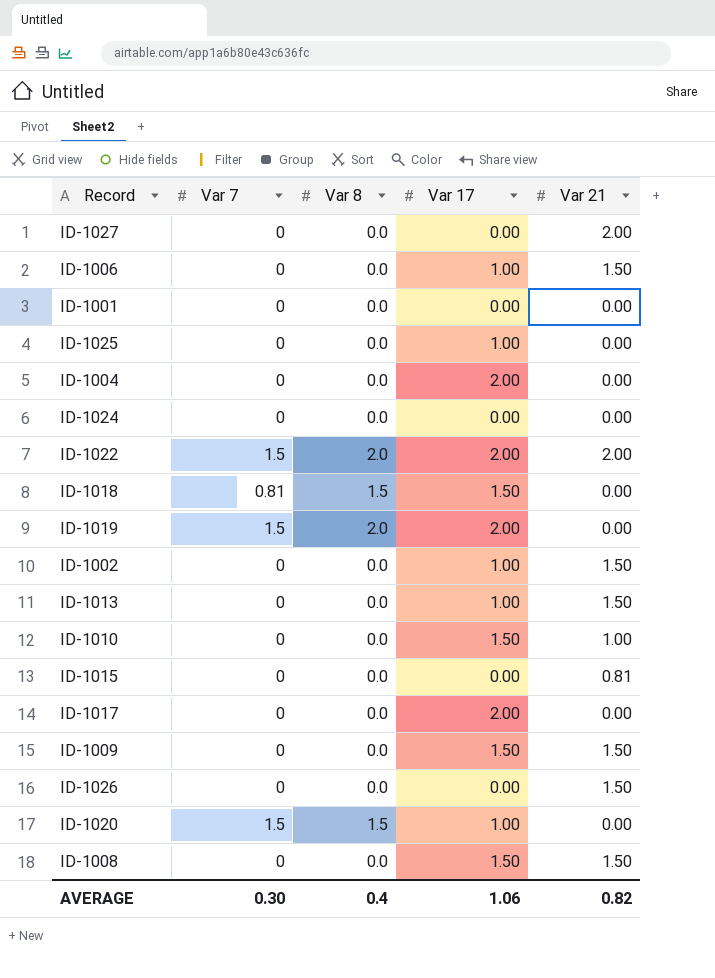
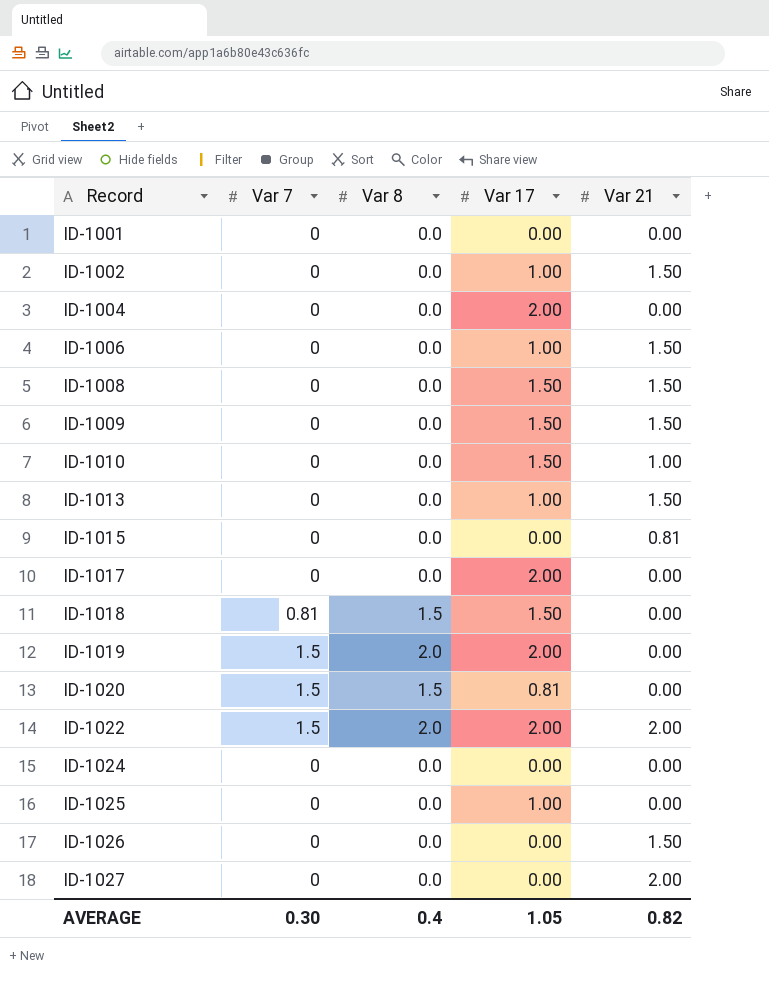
row order: none -> Record ascending
ID-1020 | Var 17: 1.00 -> 0.81
AVERAGE | Var 17: 1.06 -> 1.05

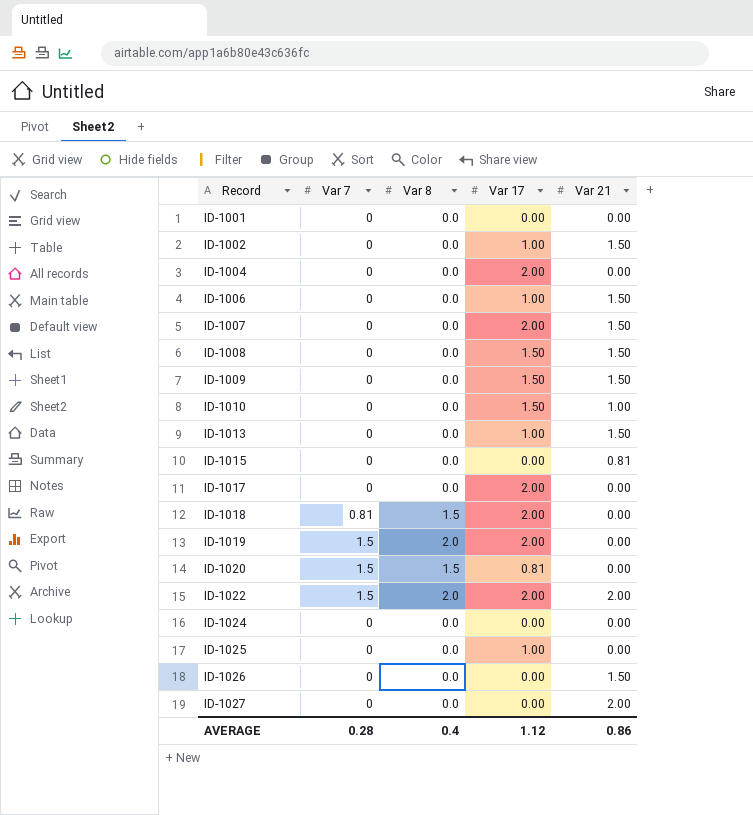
row ID-1007: none -> 0 | 0.0 | 2.00 | 1.50
ID-1018 | Var 17: 1.50 -> 2.00
AVERAGE | Var 7: 0.30 -> 0.28
AVERAGE | Var 17: 1.05 -> 1.12
AVERAGE | Var 21: 0.82 -> 0.86

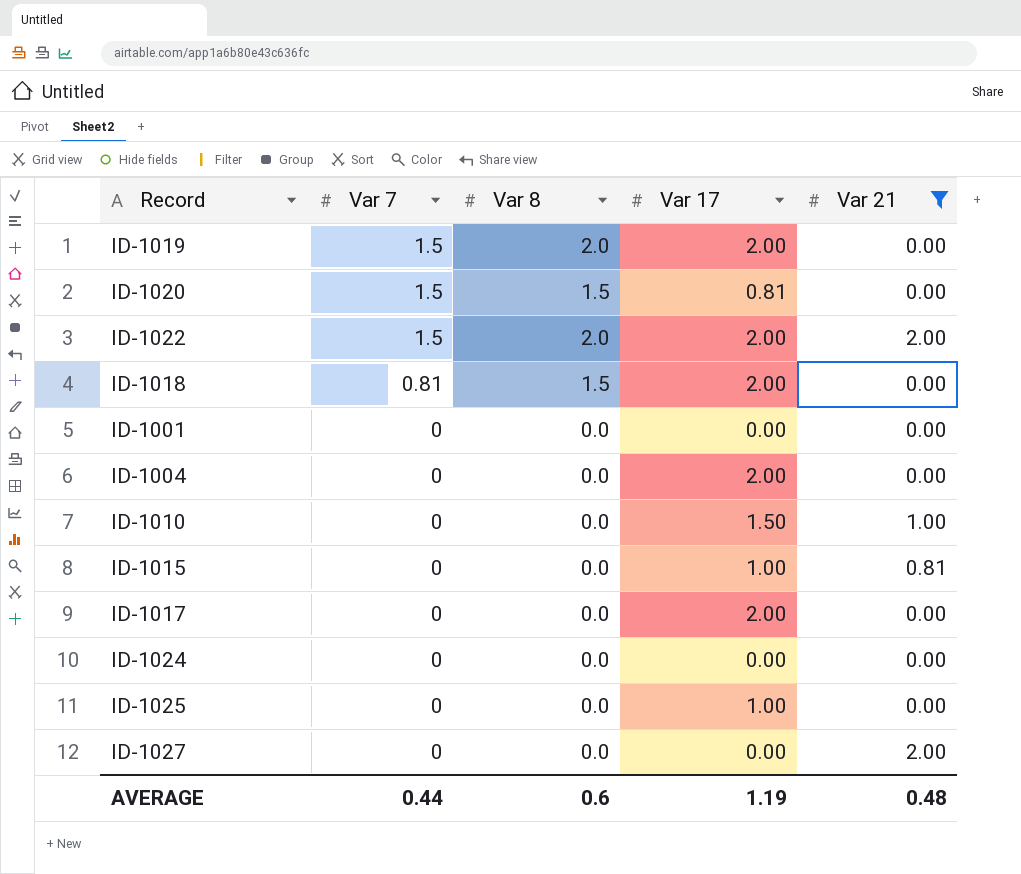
filter: none -> Var 21 != 1.50
row order: Record ascending -> Var 7 descending
ID-1015 | Var 17: 0.00 -> 1.00
AVERAGE | Var 7: 0.28 -> 0.44
AVERAGE | Var 8: 0.4 -> 0.6
AVERAGE | Var 17: 1.12 -> 1.19
AVERAGE | Var 21: 0.86 -> 0.48

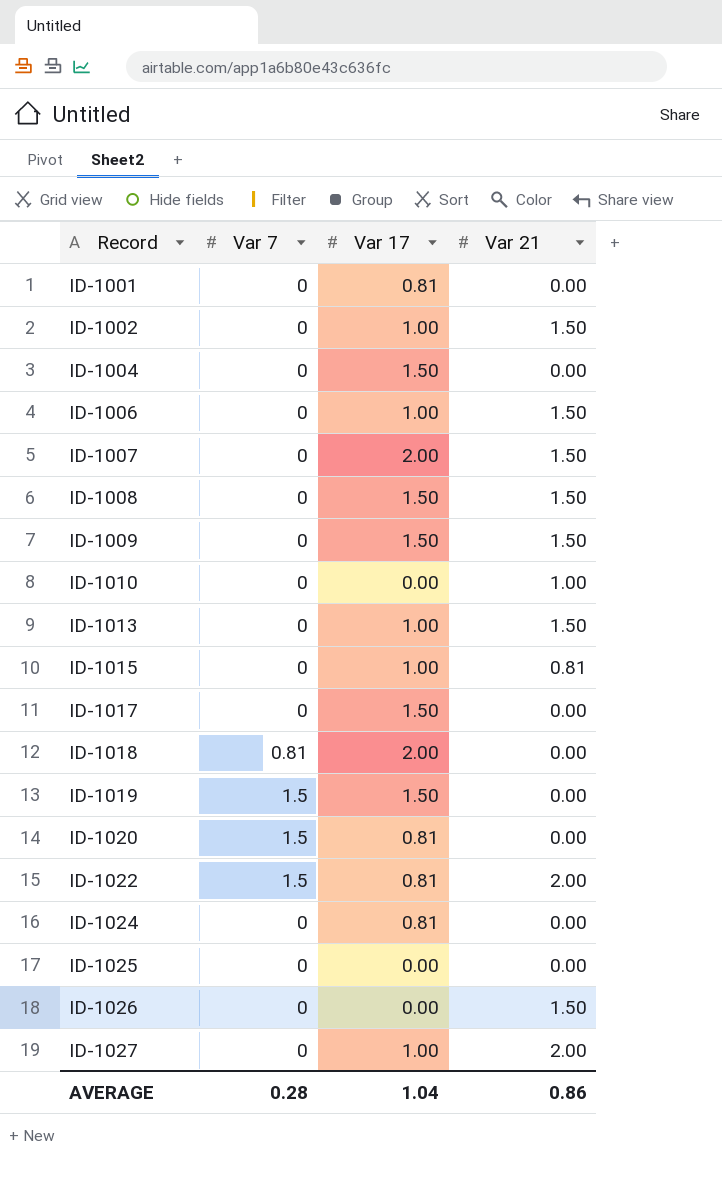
filter: Var 21 != 1.50 -> none
row order: Var 7 descending -> Record ascending
column Var 8 | position: 3 -> none
ID-1001 | Var 17: 0.00 -> 0.81
ID-1004 | Var 17: 2.00 -> 1.50
ID-1010 | Var 17: 1.50 -> 0.00
ID-1017 | Var 17: 2.00 -> 1.50
ID-1019 | Var 17: 2.00 -> 1.50
ID-1022 | Var 17: 2.00 -> 0.81
ID-1024 | Var 17: 0.00 -> 0.81
ID-1025 | Var 17: 1.00 -> 0.00
ID-1027 | Var 17: 0.00 -> 1.00
AVERAGE | Var 7: 0.44 -> 0.28
AVERAGE | Var 17: 1.19 -> 1.04
AVERAGE | Var 21: 0.48 -> 0.86

